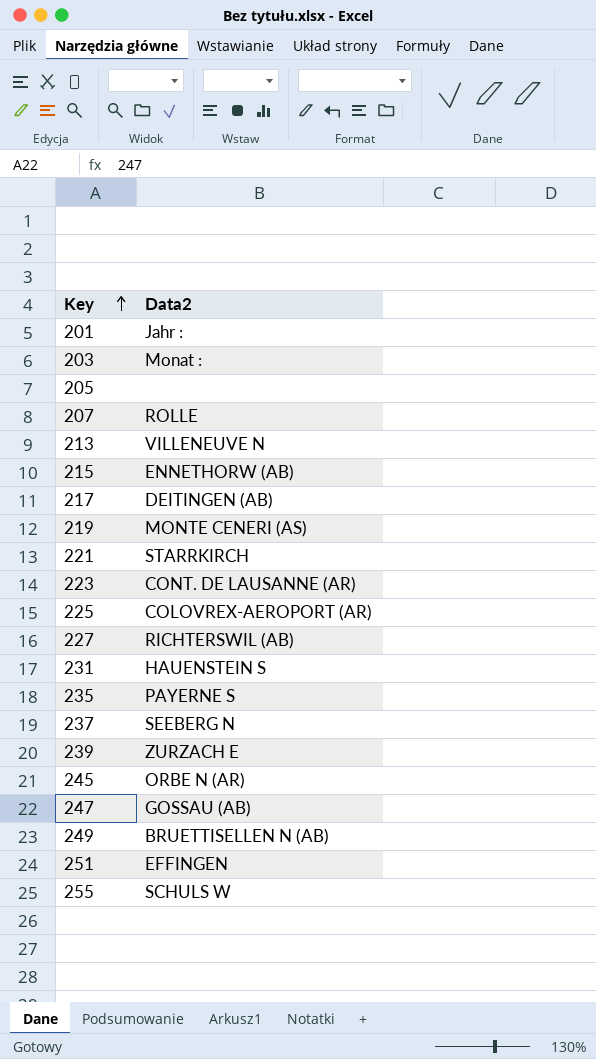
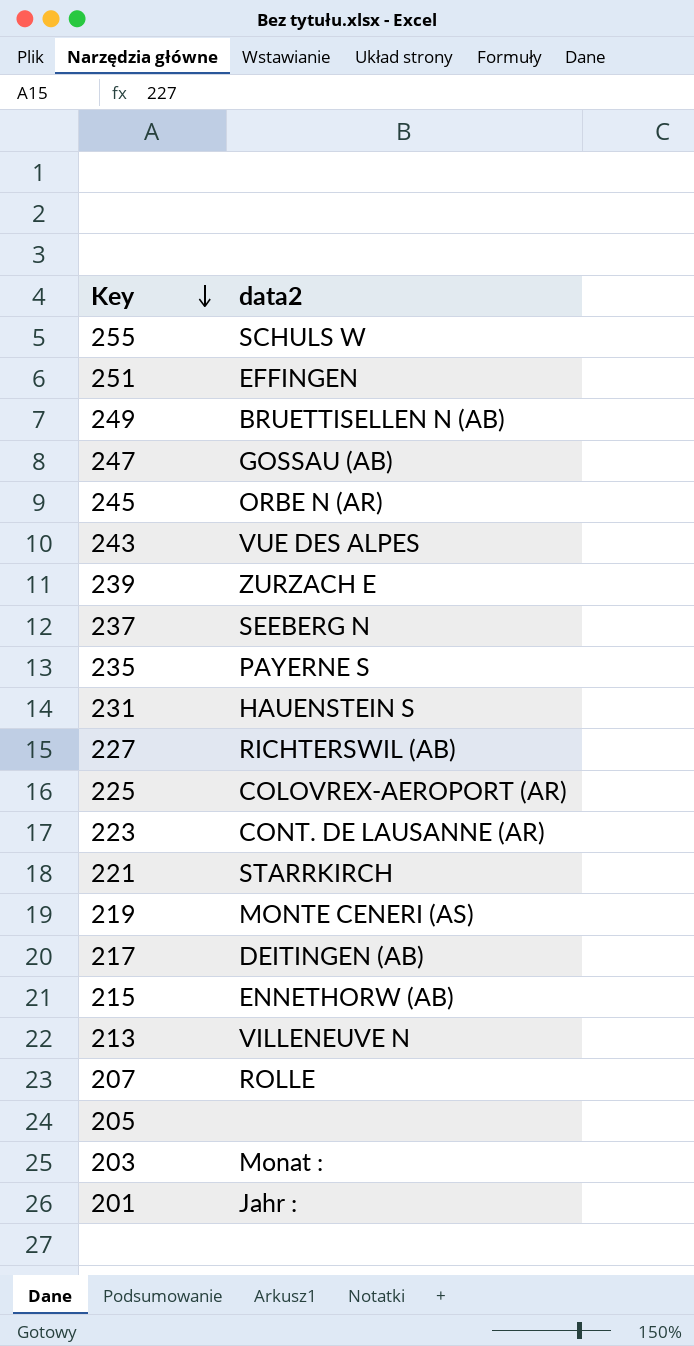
row order: Key ascending -> Key descending
column name: Data2 -> data2
row 243: none -> VUE DES ALPES

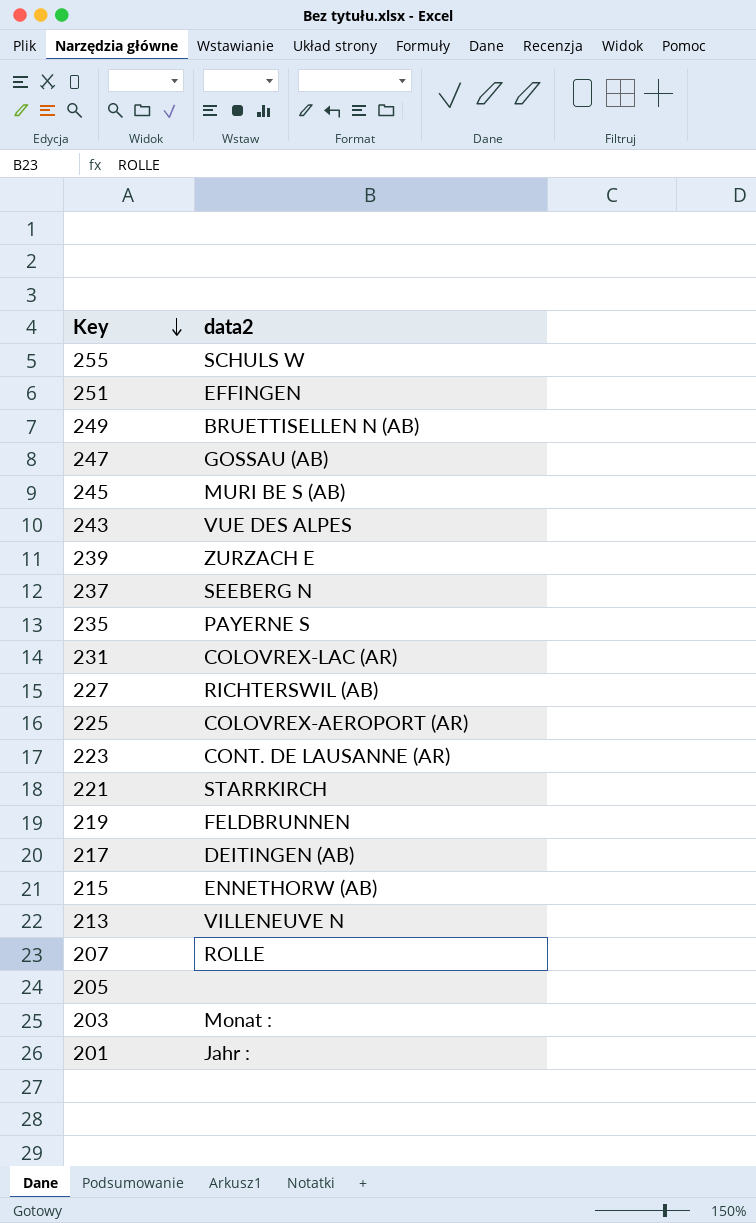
245 | data2: ORBE N (AR) -> MURI BE S (AB)
231 | data2: HAUENSTEIN S -> COLOVREX-LAC (AR)
219 | data2: MONTE CENERI (AS) -> FELDBRUNNEN

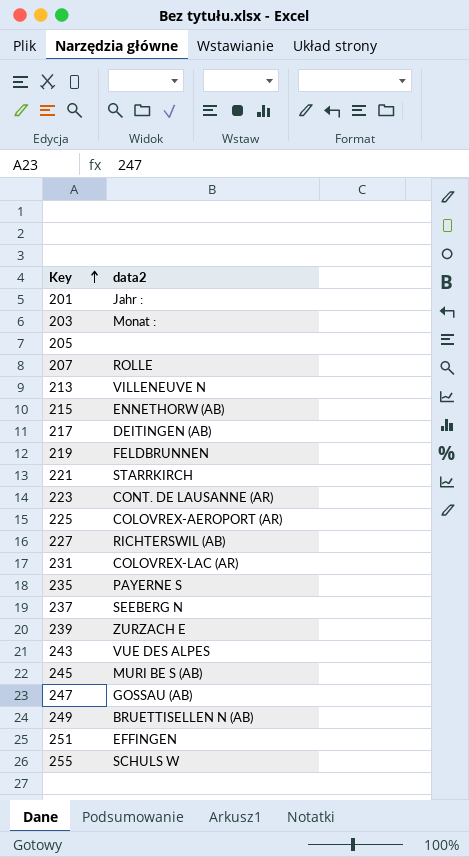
row order: Key descending -> Key ascending

